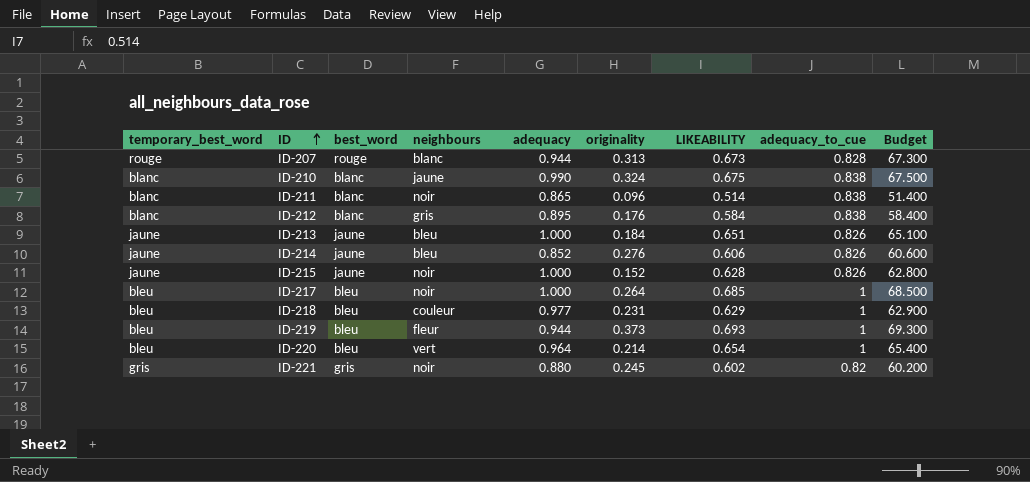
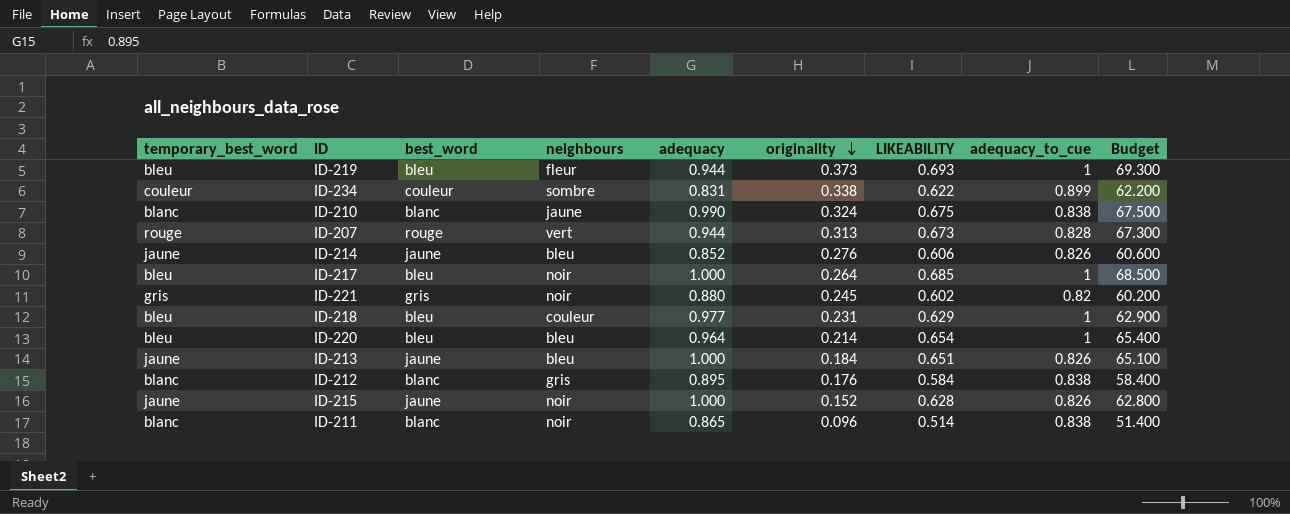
row order: ID ascending -> originality descending
row ID-234: none -> couleur | couleur | sombre | 0.831 | 0.338 | 0.622 | 0.899 | 62.200
ID-207 | neighbours: blanc -> vert
ID-220 | neighbours: vert -> bleu

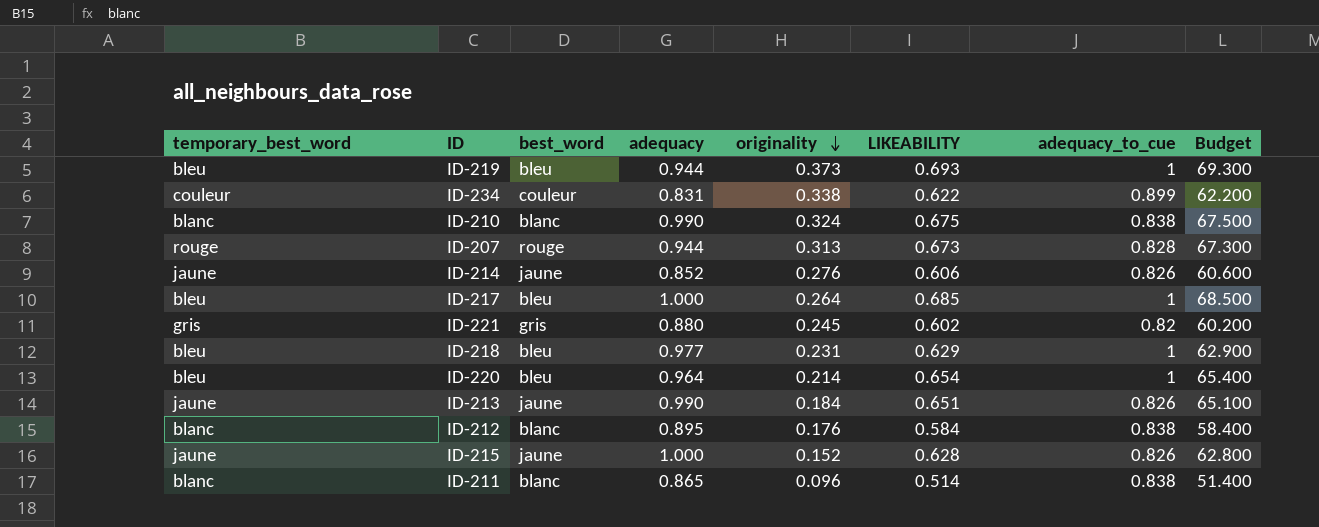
column neighbours | position: 4 -> none
ID-213 | adequacy: 1.000 -> 0.990

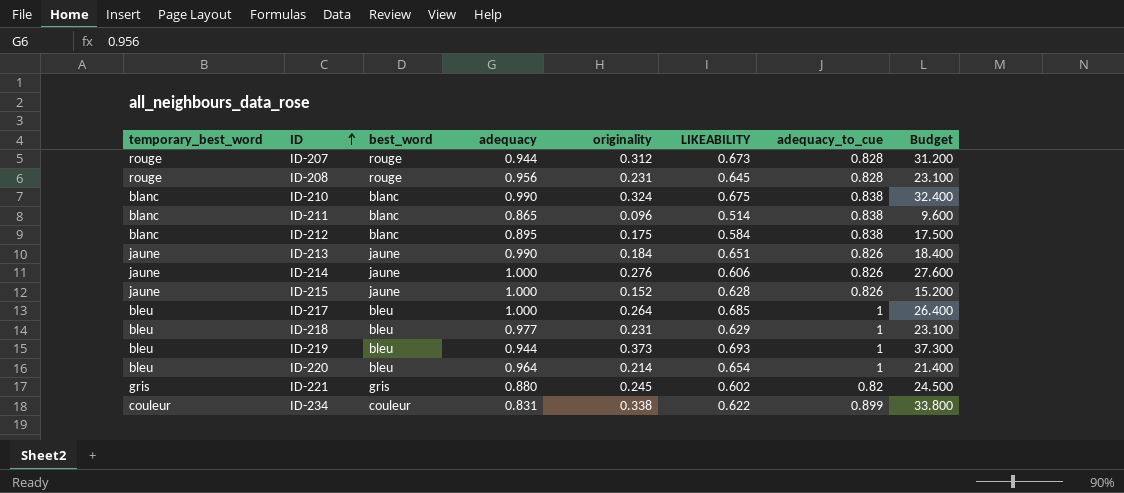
row order: originality descending -> ID ascending
column Budget | formula: [LIKEABILITY] * 100 -> [originality] * 100
ID-207 | originality: 0.313 -> 0.312
row ID-208: none -> rouge | rouge | 0.956 | 0.231 | 0.645 | 0.828 | 23.100
ID-212 | originality: 0.176 -> 0.175
ID-214 | adequacy: 0.852 -> 1.000

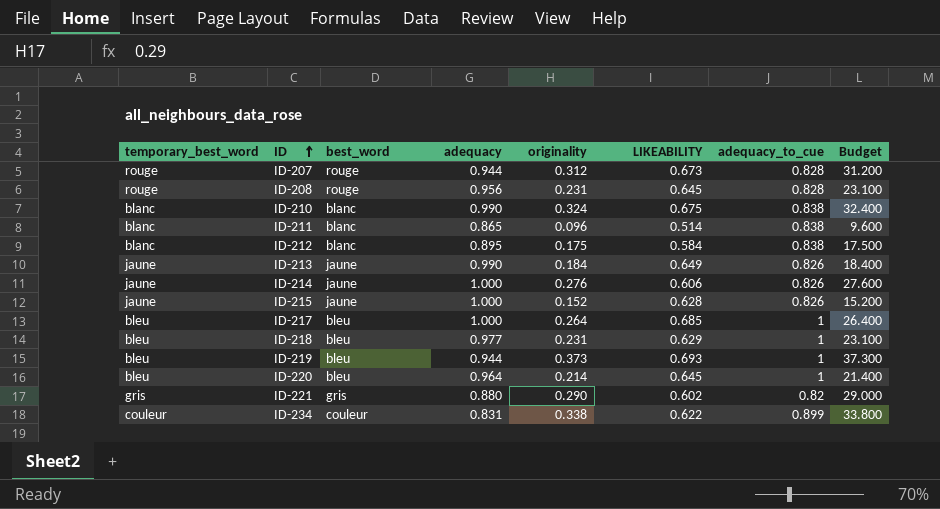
ID-213 | LIKEABILITY: 0.651 -> 0.649
ID-220 | LIKEABILITY: 0.654 -> 0.645
ID-221 | originality: 0.245 -> 0.290
ID-221 | Budget: 24.500 -> 29.000

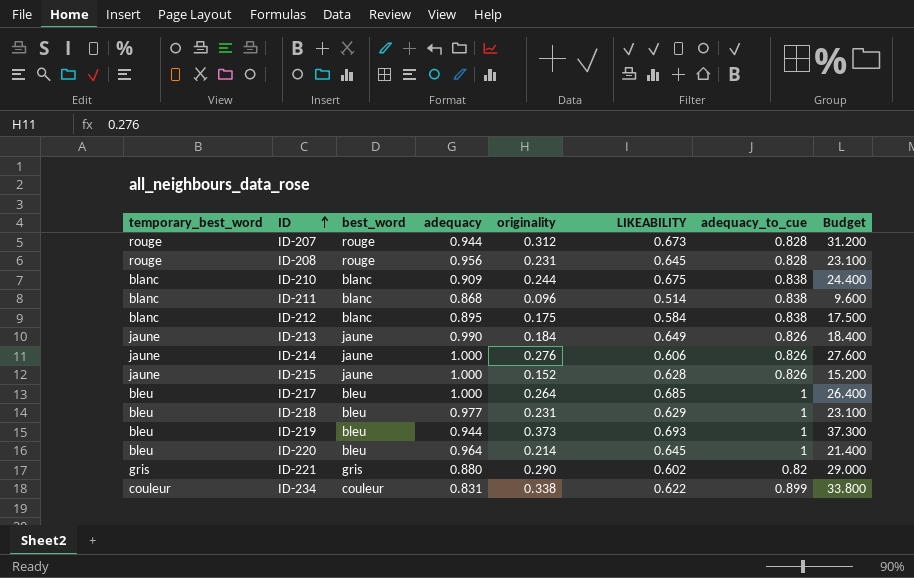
ID-210 | adequacy: 0.990 -> 0.909
ID-210 | originality: 0.324 -> 0.244
ID-210 | Budget: 32.400 -> 24.400
ID-211 | adequacy: 0.865 -> 0.868

